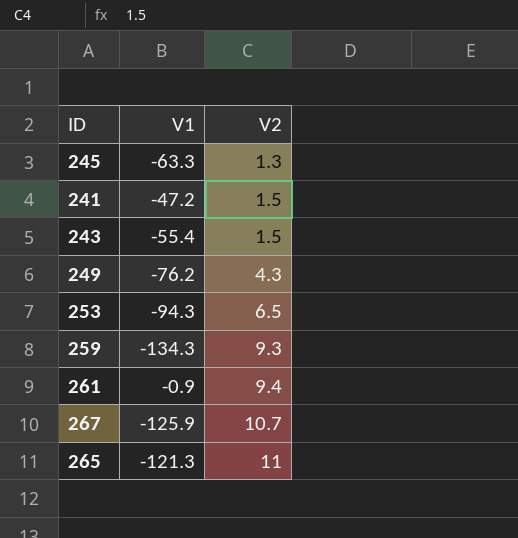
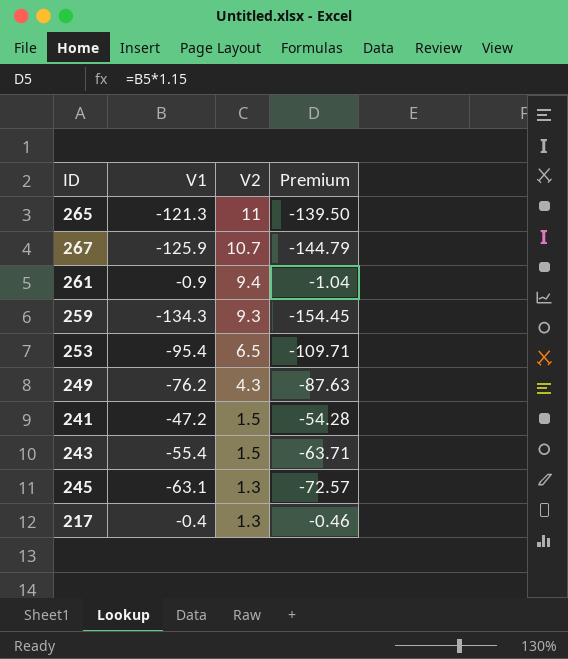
row order: V2 ascending -> V2 descending
column Premium | formula: none -> [V1] * 1.15
253 | V1: -94.3 -> -95.4
245 | V1: -63.3 -> -63.1
row 217: none -> -0.4 | 1.3 | -0.46

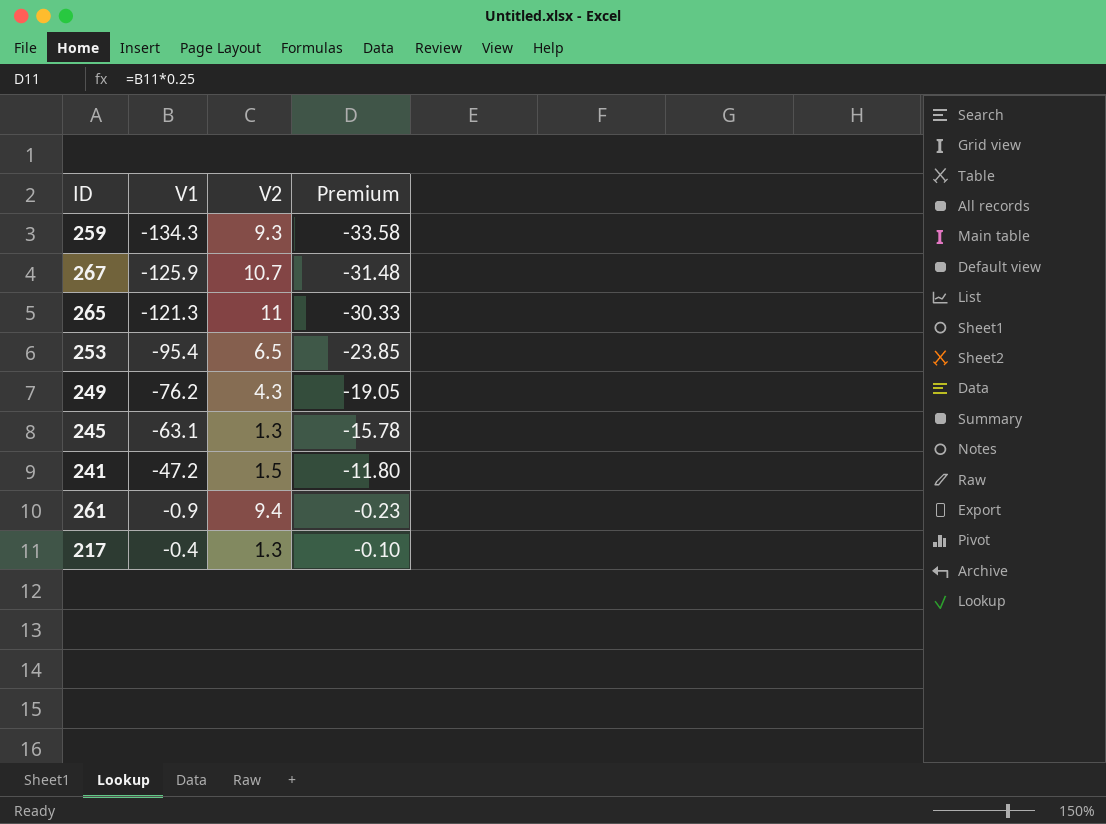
row order: V2 descending -> V1 ascending
column Premium | formula: [V1] * 1.15 -> [V1] * 0.25
row 243: -55.4 | 1.5 | -63.71 -> none

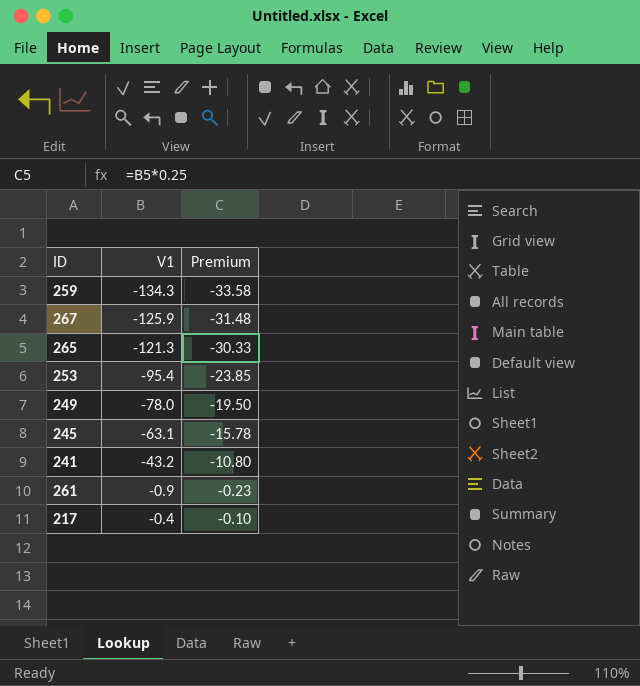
column V2 | position: 3 -> none
249 | V1: -76.2 -> -78.0
249 | Premium: -19.05 -> -19.50
241 | V1: -47.2 -> -43.2
241 | Premium: -11.80 -> -10.80

